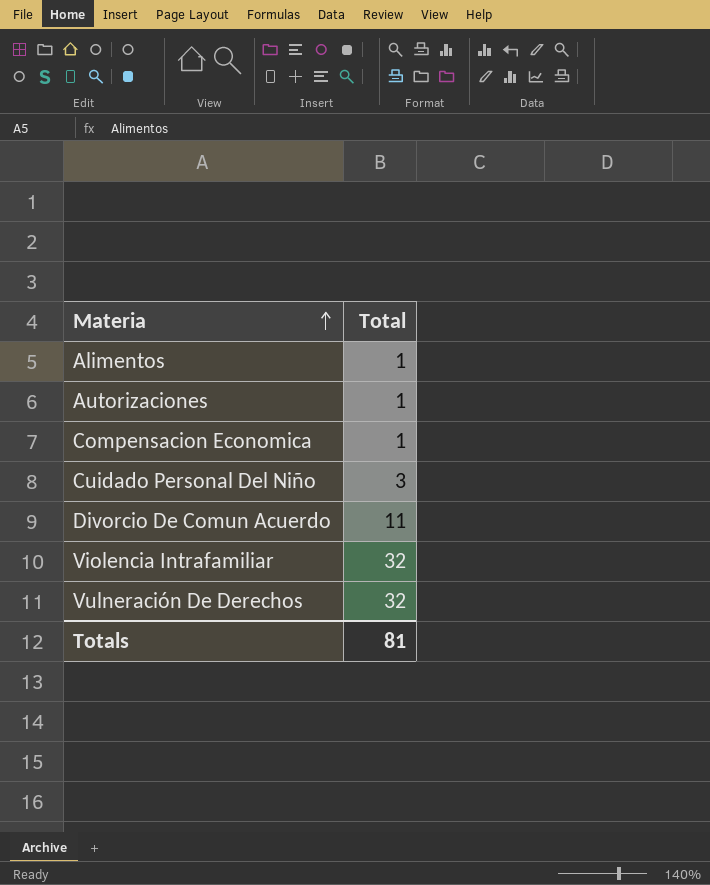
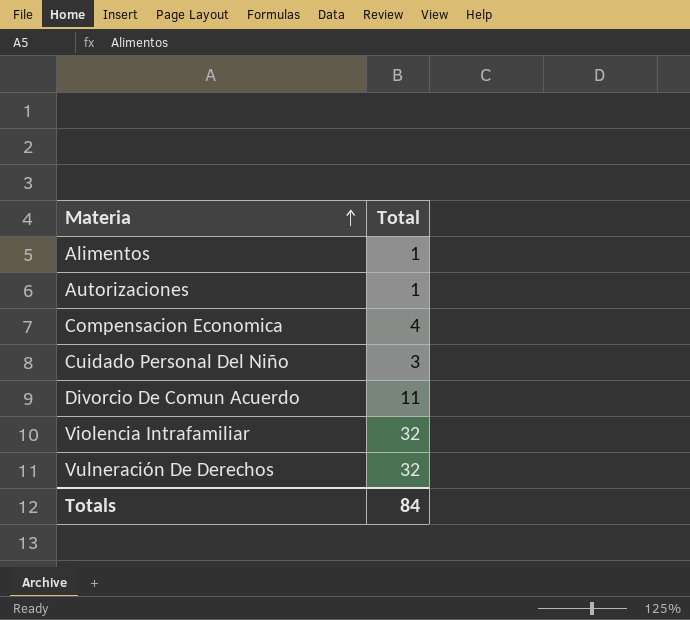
Compensacion Economica | Total: 1 -> 4
Totals | Total: 81 -> 84

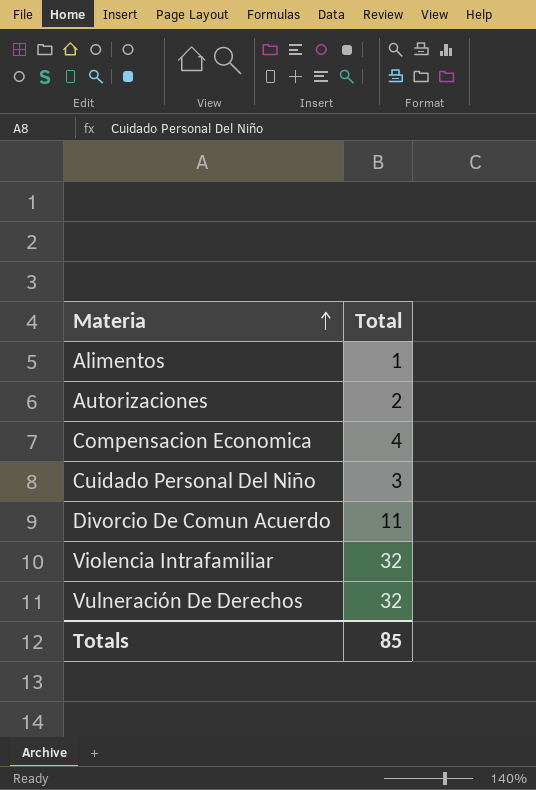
Autorizaciones | Total: 1 -> 2
Totals | Total: 84 -> 85

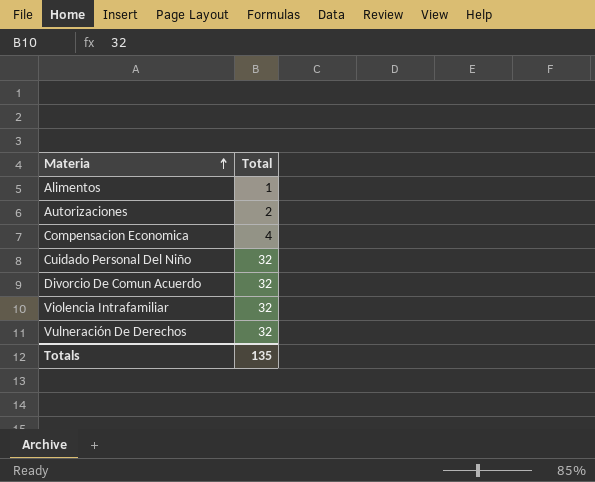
Cuidado Personal Del Niño | Total: 3 -> 32
Divorcio De Comun Acuerdo | Total: 11 -> 32
Totals | Total: 85 -> 135

